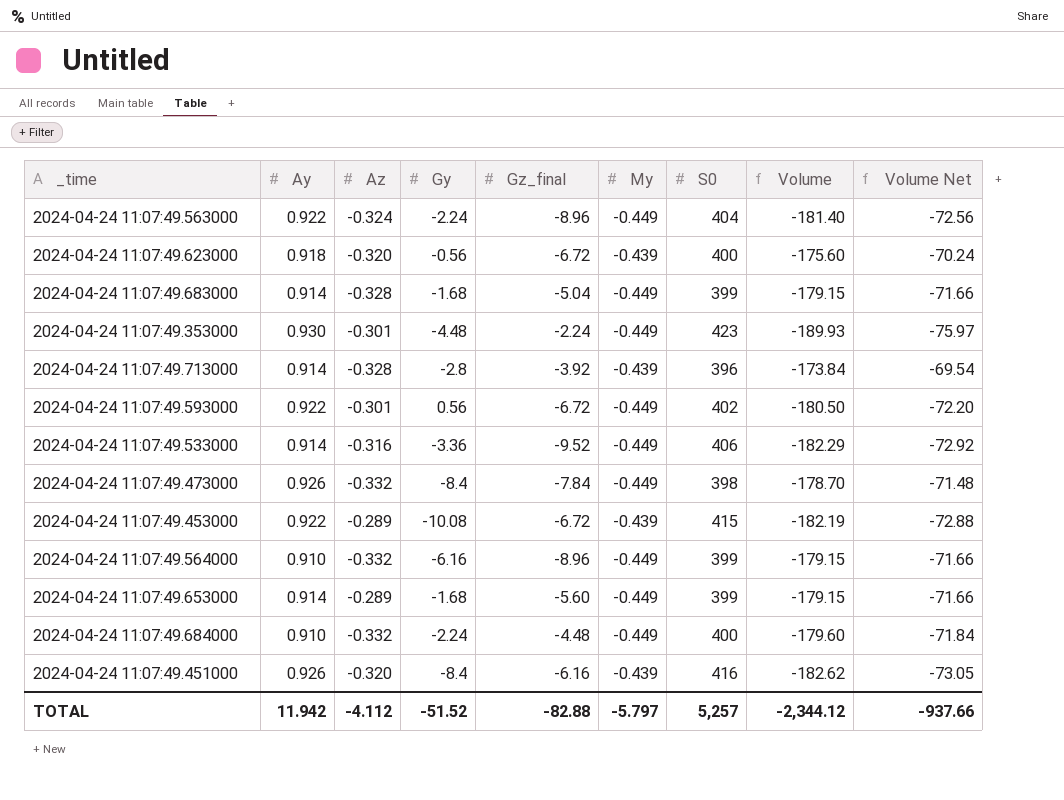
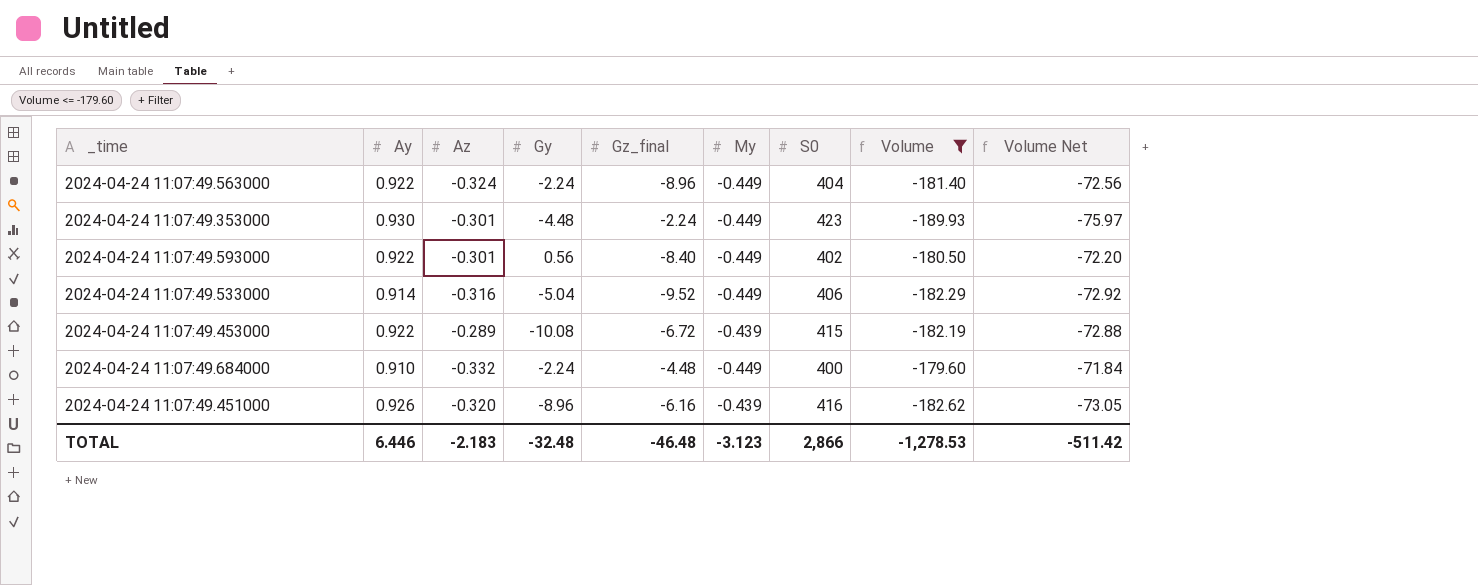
filter: none -> Volume <= -179.60
2024-04-24 11:07:49.593000 | Gz_final: -6.72 -> -8.40
2024-04-24 11:07:49.533000 | Gy: -3.36 -> -5.04
2024-04-24 11:07:49.451000 | Gy: -8.4 -> -8.96
TOTAL | Ay: 11.942 -> 6.446
TOTAL | Az: -4.112 -> -2.183
TOTAL | Gy: -51.52 -> -32.48
TOTAL | Gz_final: -82.88 -> -46.48
TOTAL | My: -5.797 -> -3.123
TOTAL | S0: 5,257 -> 2,866
TOTAL | Volume: -2,344.12 -> -1,278.53
TOTAL | Volume Net: -937.66 -> -511.42

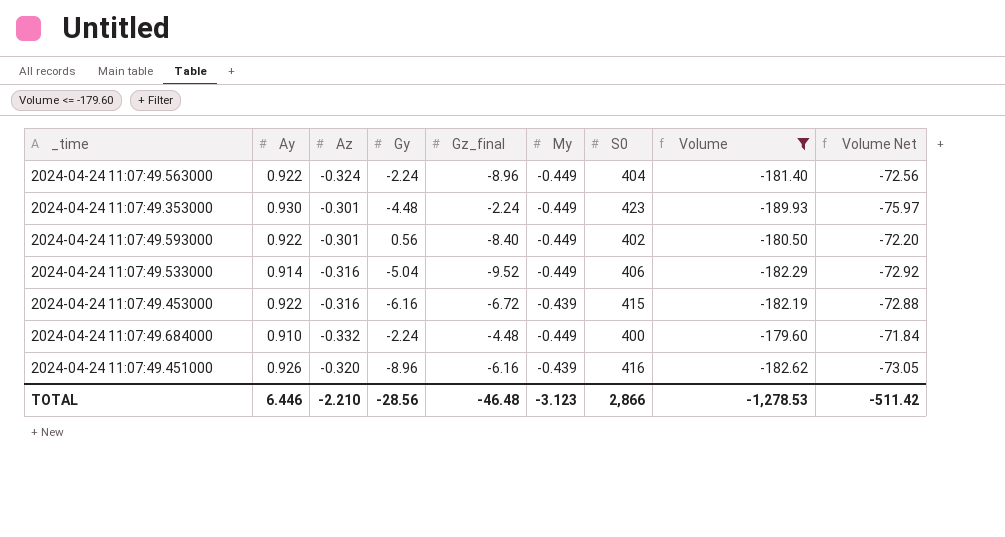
2024-04-24 11:07:49.453000 | Az: -0.289 -> -0.316
2024-04-24 11:07:49.453000 | Gy: -10.08 -> -6.16
TOTAL | Az: -2.183 -> -2.210
TOTAL | Gy: -32.48 -> -28.56

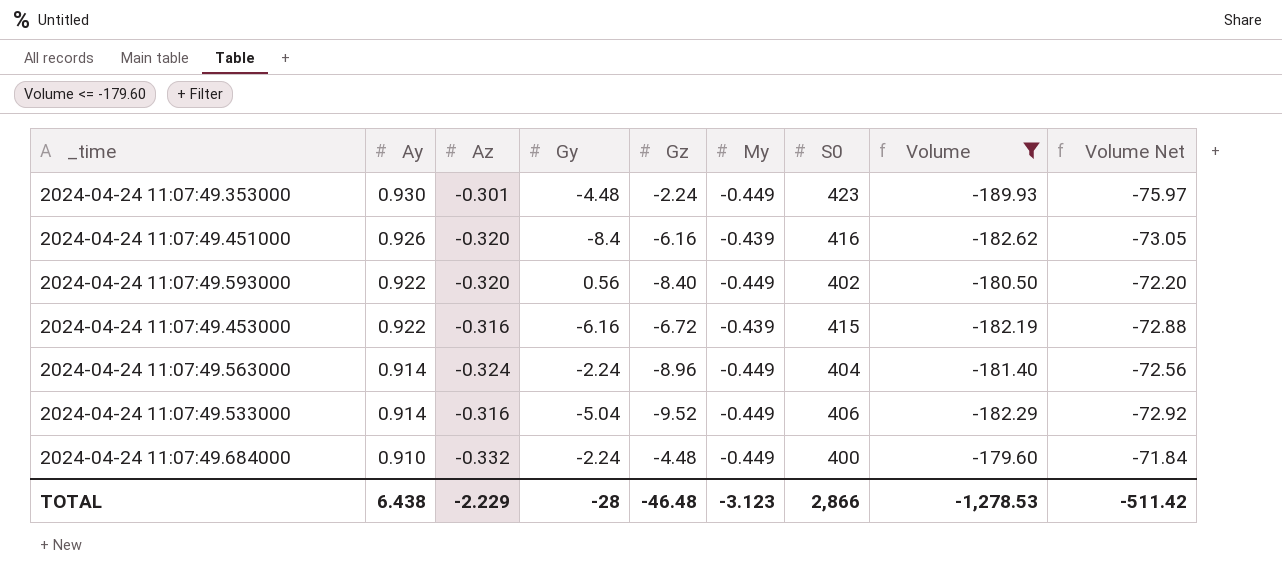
row order: none -> Ay descending
column name: Gz_final -> Gz
2024-04-24 11:07:49.451000 | Gy: -8.96 -> -8.4
2024-04-24 11:07:49.593000 | Az: -0.301 -> -0.320
2024-04-24 11:07:49.563000 | Ay: 0.922 -> 0.914
TOTAL | Ay: 6.446 -> 6.438
TOTAL | Az: -2.210 -> -2.229
TOTAL | Gy: -28.56 -> -28

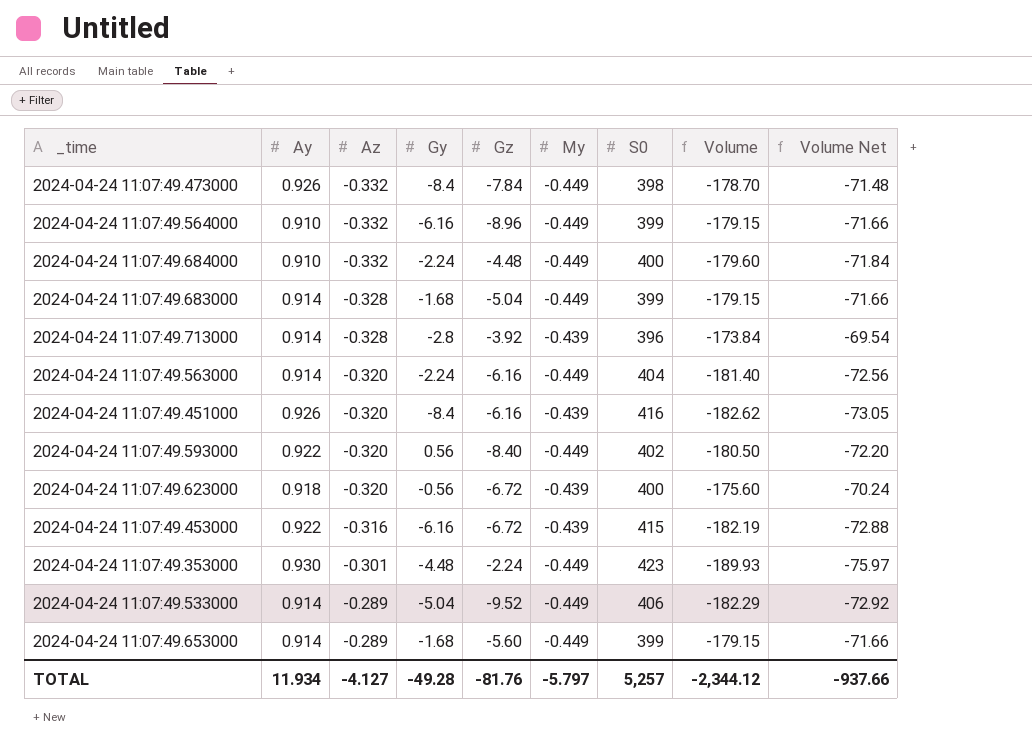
filter: Volume <= -179.60 -> none
row order: Ay descending -> Az ascending
2024-04-24 11:07:49.563000 | Az: -0.324 -> -0.320
2024-04-24 11:07:49.563000 | Gz: -8.96 -> -6.16
2024-04-24 11:07:49.533000 | Az: -0.316 -> -0.289
TOTAL | Ay: 6.438 -> 11.934
TOTAL | Az: -2.229 -> -4.127
TOTAL | Gy: -28 -> -49.28
TOTAL | Gz: -46.48 -> -81.76
TOTAL | My: -3.123 -> -5.797
TOTAL | S0: 2,866 -> 5,257
TOTAL | Volume: -1,278.53 -> -2,344.12
TOTAL | Volume Net: -511.42 -> -937.66

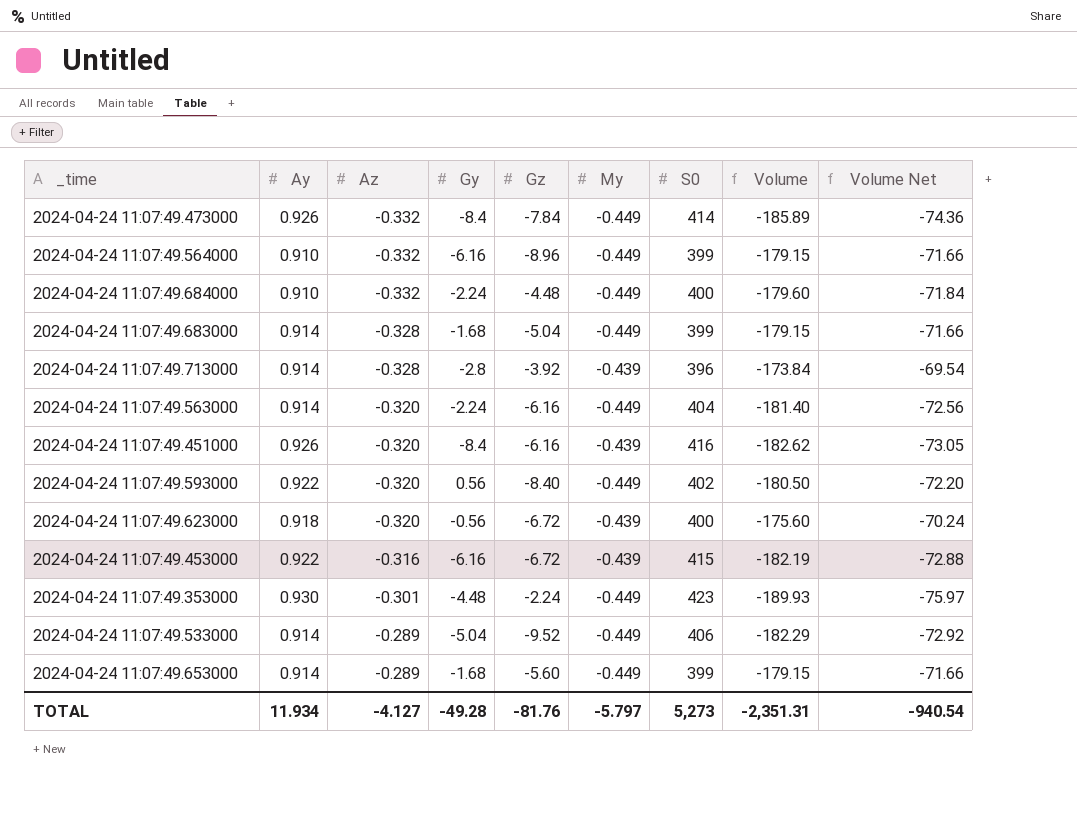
2024-04-24 11:07:49.473000 | S0: 398 -> 414
2024-04-24 11:07:49.473000 | Volume: -178.70 -> -185.89
2024-04-24 11:07:49.473000 | Volume Net: -71.48 -> -74.36
TOTAL | S0: 5,257 -> 5,273
TOTAL | Volume: -2,344.12 -> -2,351.31
TOTAL | Volume Net: -937.66 -> -940.54

